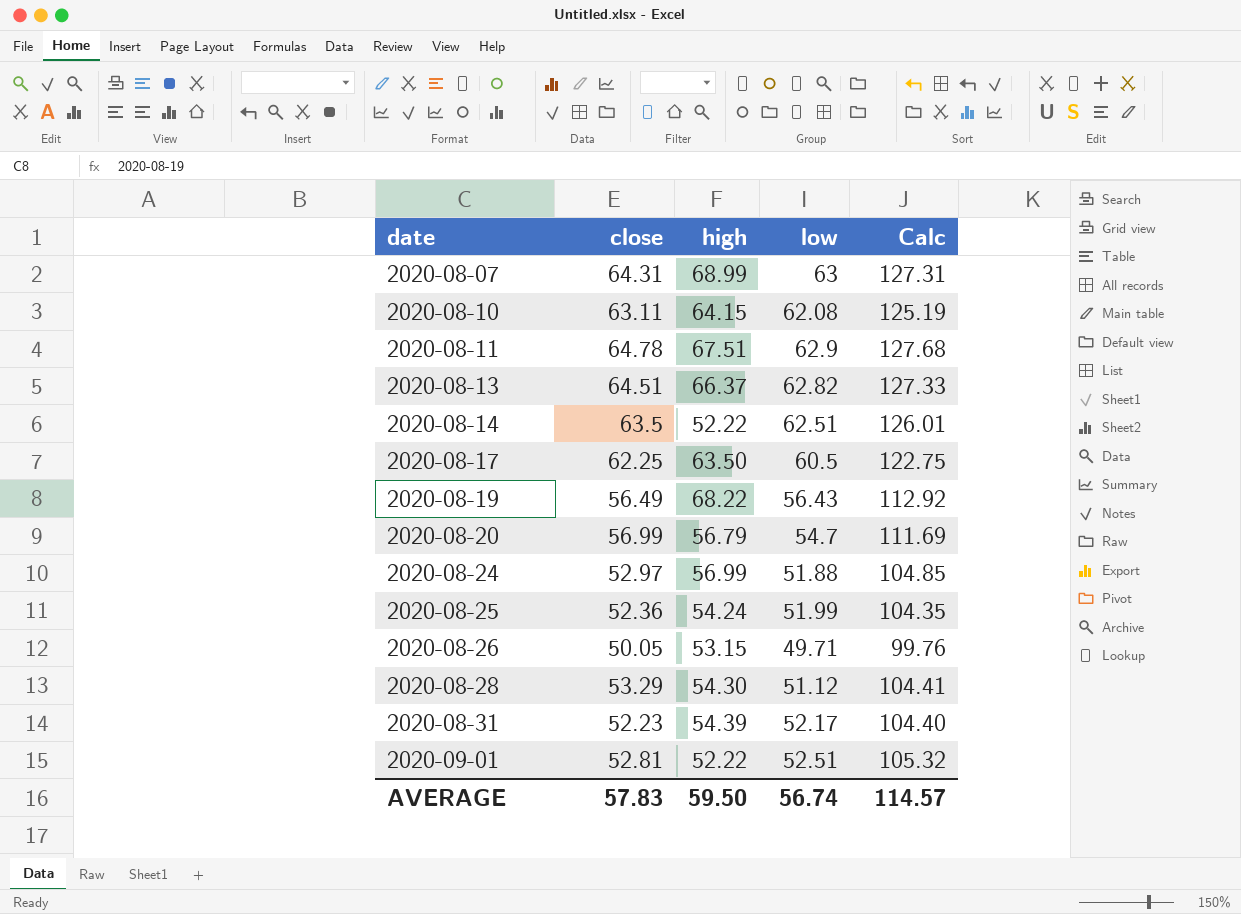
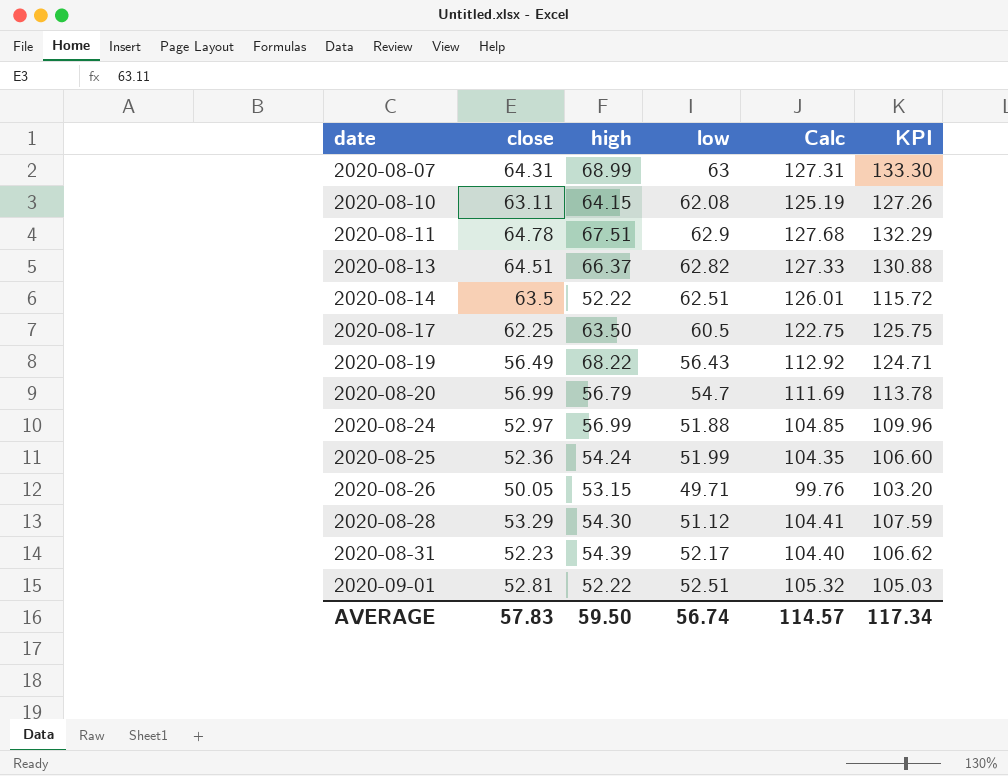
column KPI | formula: none -> [close] + [high]

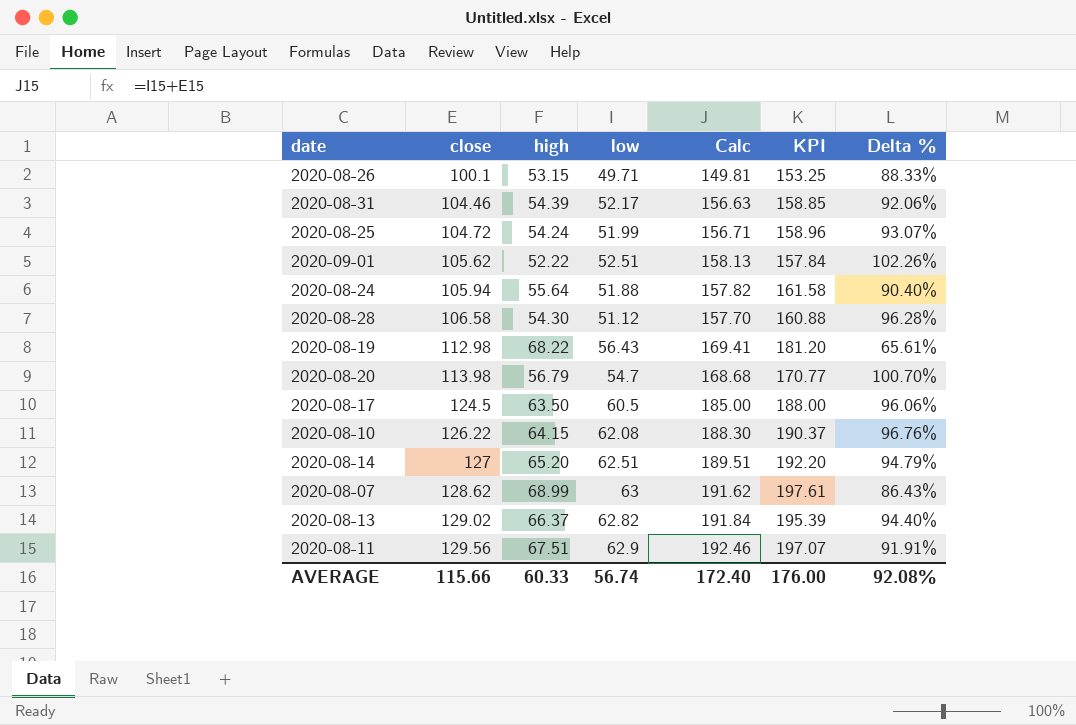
row order: date ascending -> close ascending
column Delta % | formula: none -> ([close] - [high]) / [high]
2020-08-26 | close: 50.05 -> 100.1
2020-08-26 | Calc: 99.76 -> 149.81
2020-08-26 | KPI: 103.20 -> 153.25
2020-08-31 | close: 52.23 -> 104.46
2020-08-31 | Calc: 104.40 -> 156.63
2020-08-31 | KPI: 106.62 -> 158.85
2020-08-25 | close: 52.36 -> 104.72
2020-08-25 | Calc: 104.35 -> 156.71
2020-08-25 | KPI: 106.60 -> 158.96
2020-09-01 | close: 52.81 -> 105.62
2020-09-01 | Calc: 105.32 -> 158.13
2020-09-01 | KPI: 105.03 -> 157.84
2020-08-24 | close: 52.97 -> 105.94
2020-08-24 | high: 56.99 -> 55.64
2020-08-24 | Calc: 104.85 -> 157.82
2020-08-24 | KPI: 109.96 -> 161.58
2020-08-28 | close: 53.29 -> 106.58
2020-08-28 | Calc: 104.41 -> 157.70
2020-08-28 | KPI: 107.59 -> 160.88
2020-08-19 | close: 56.49 -> 112.98
2020-08-19 | Calc: 112.92 -> 169.41
2020-08-19 | KPI: 124.71 -> 181.20
2020-08-20 | close: 56.99 -> 113.98
2020-08-20 | Calc: 111.69 -> 168.68
2020-08-20 | KPI: 113.78 -> 170.77
2020-08-17 | close: 62.25 -> 124.5
2020-08-17 | Calc: 122.75 -> 185.00
2020-08-17 | KPI: 125.75 -> 188.00
2020-08-10 | close: 63.11 -> 126.22
2020-08-10 | Calc: 125.19 -> 188.30
2020-08-10 | KPI: 127.26 -> 190.37
2020-08-14 | close: 63.5 -> 127
2020-08-14 | high: 52.22 -> 65.20
2020-08-14 | Calc: 126.01 -> 189.51
2020-08-14 | KPI: 115.72 -> 192.20
2020-08-07 | close: 64.31 -> 128.62
2020-08-07 | Calc: 127.31 -> 191.62
2020-08-07 | KPI: 133.30 -> 197.61
2020-08-13 | close: 64.51 -> 129.02
2020-08-13 | Calc: 127.33 -> 191.84
2020-08-13 | KPI: 130.88 -> 195.39
2020-08-11 | close: 64.78 -> 129.56
2020-08-11 | Calc: 127.68 -> 192.46
2020-08-11 | KPI: 132.29 -> 197.07
AVERAGE | close: 57.83 -> 115.66
AVERAGE | high: 59.50 -> 60.33
AVERAGE | Calc: 114.57 -> 172.40
AVERAGE | KPI: 117.34 -> 176.00

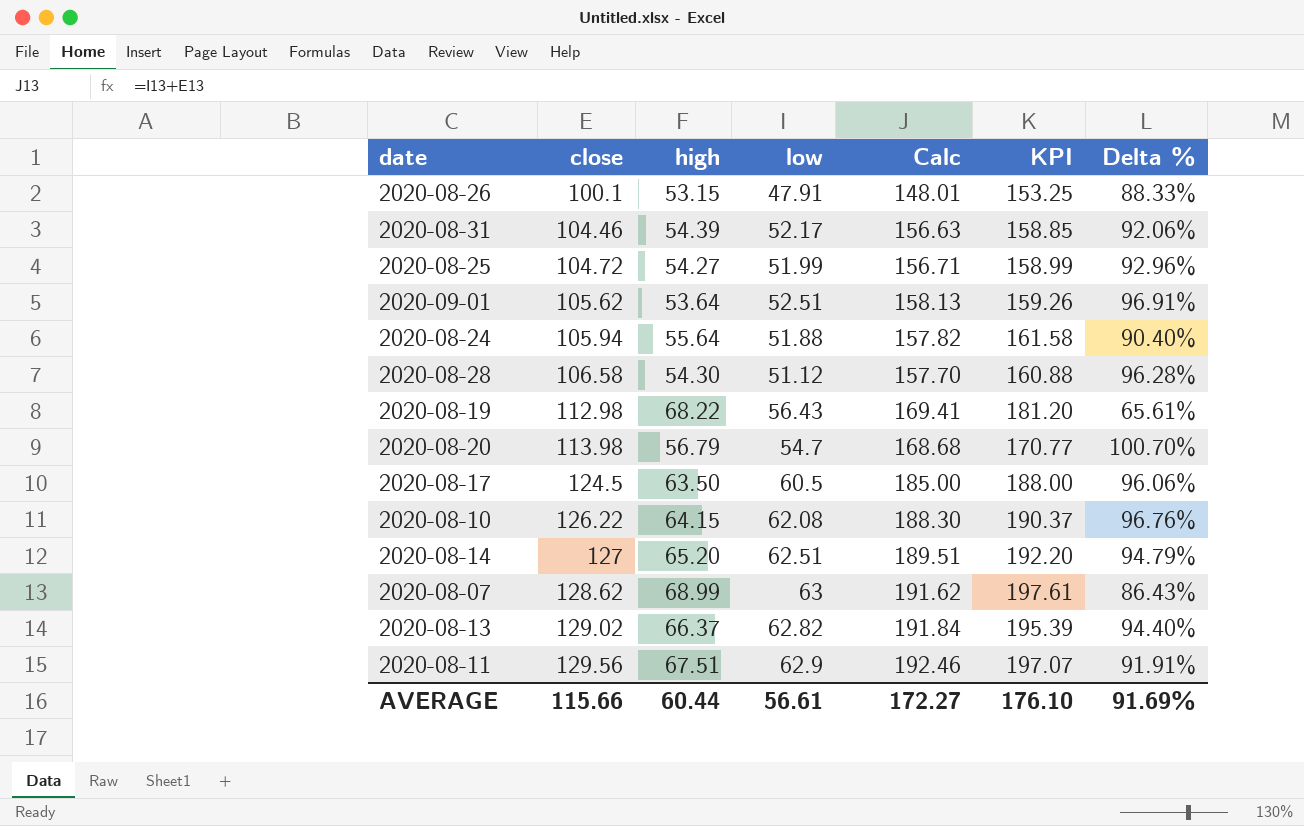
2020-08-26 | low: 49.71 -> 47.91
2020-08-26 | Calc: 149.81 -> 148.01
2020-08-25 | high: 54.24 -> 54.27
2020-08-25 | KPI: 158.96 -> 158.99
2020-08-25 | Delta %: 93.07% -> 92.96%
2020-09-01 | high: 52.22 -> 53.64
2020-09-01 | KPI: 157.84 -> 159.26
2020-09-01 | Delta %: 102.26% -> 96.91%
AVERAGE | high: 60.33 -> 60.44
AVERAGE | low: 56.74 -> 56.61
AVERAGE | Calc: 172.40 -> 172.27
AVERAGE | KPI: 176.00 -> 176.10
AVERAGE | Delta %: 92.08% -> 91.69%

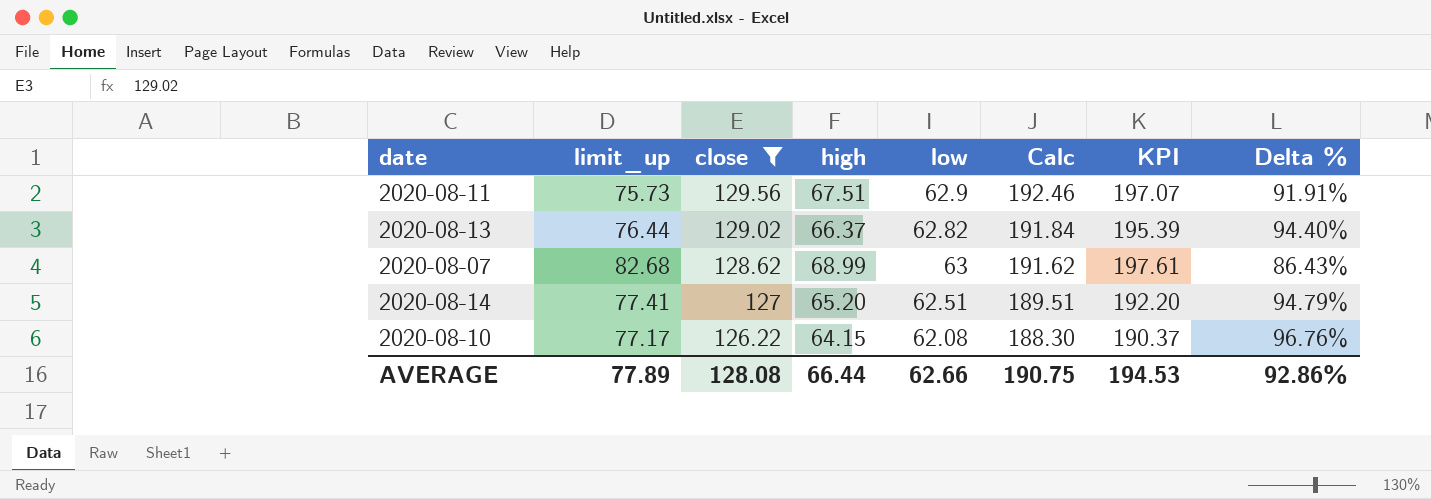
filter: none -> close >= 126.22
row order: close ascending -> close descending
column limit_up | position: none -> 2
AVERAGE | close: 115.66 -> 128.08
AVERAGE | high: 60.44 -> 66.44
AVERAGE | low: 56.61 -> 62.66
AVERAGE | Calc: 172.27 -> 190.75
AVERAGE | KPI: 176.10 -> 194.53
AVERAGE | Delta %: 91.69% -> 92.86%

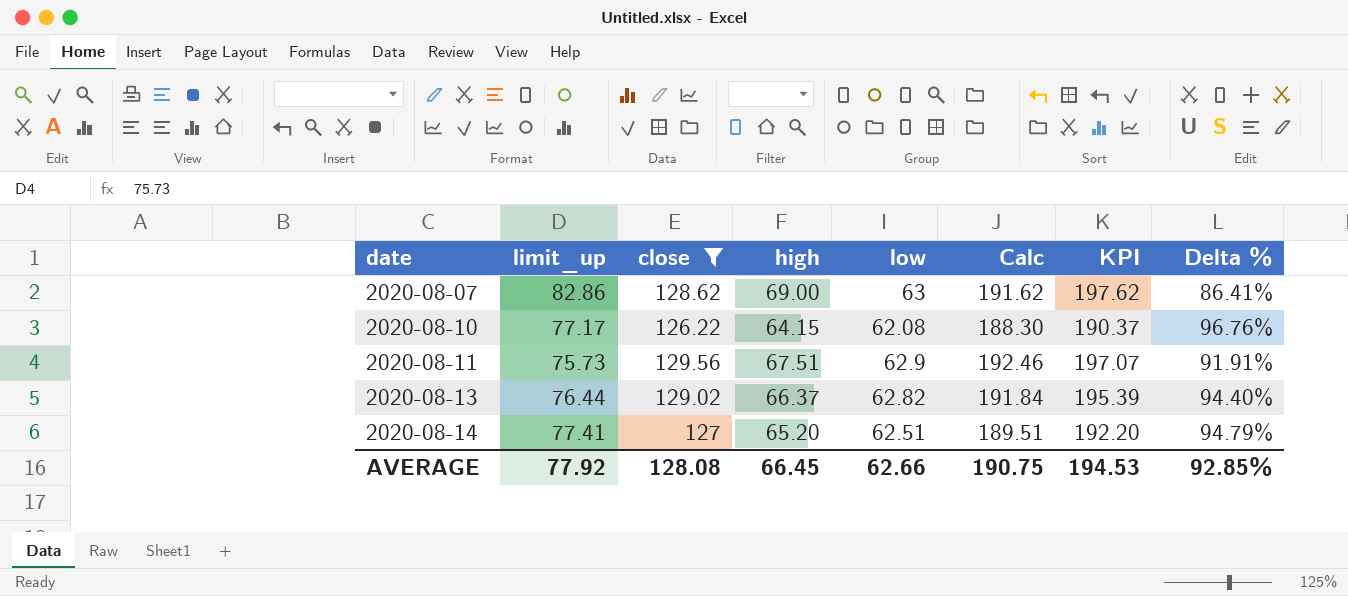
row order: close descending -> date ascending
2020-08-07 | limit_up: 82.68 -> 82.86
2020-08-07 | high: 68.99 -> 69.00
2020-08-07 | KPI: 197.61 -> 197.62
2020-08-07 | Delta %: 86.43% -> 86.41%
AVERAGE | limit_up: 77.89 -> 77.92
AVERAGE | high: 66.44 -> 66.45
AVERAGE | Delta %: 92.86% -> 92.85%

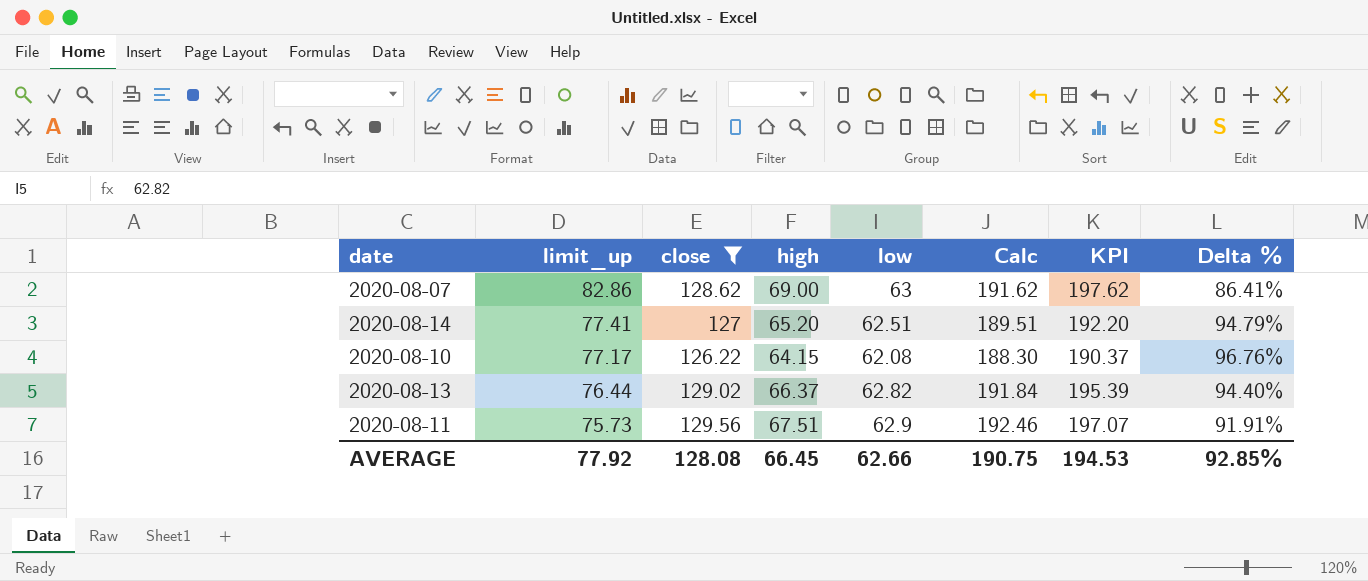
row order: date ascending -> limit_up descending

